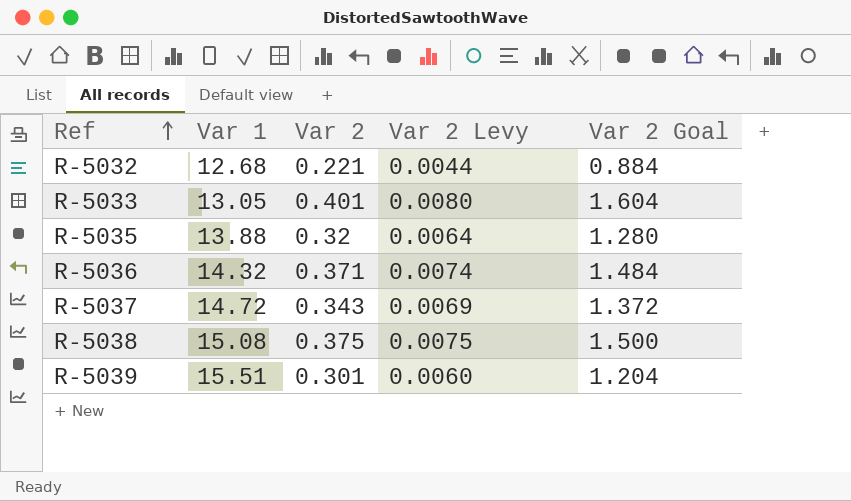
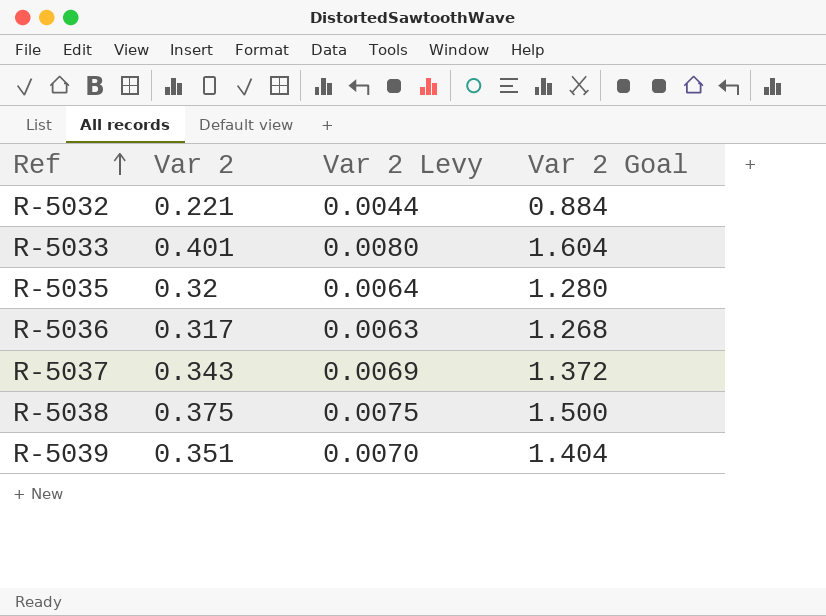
column Var 1 | position: 2 -> none
R-5036 | Var 2: 0.371 -> 0.317
R-5036 | Var 2 Levy: 0.0074 -> 0.0063
R-5036 | Var 2 Goal: 1.484 -> 1.268
R-5039 | Var 2: 0.301 -> 0.351
R-5039 | Var 2 Levy: 0.0060 -> 0.0070
R-5039 | Var 2 Goal: 1.204 -> 1.404

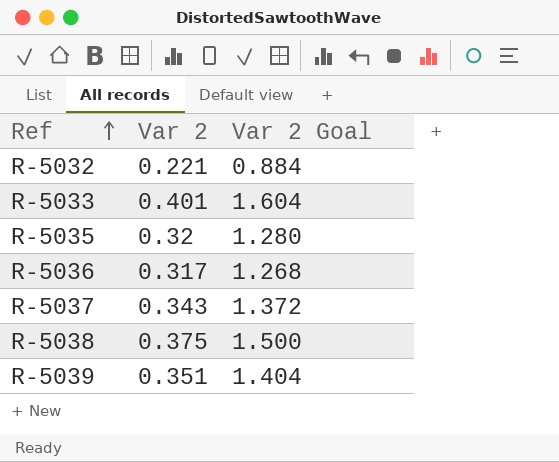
column Var 2 Levy | formula: [Var 2] * 0.02 -> none

